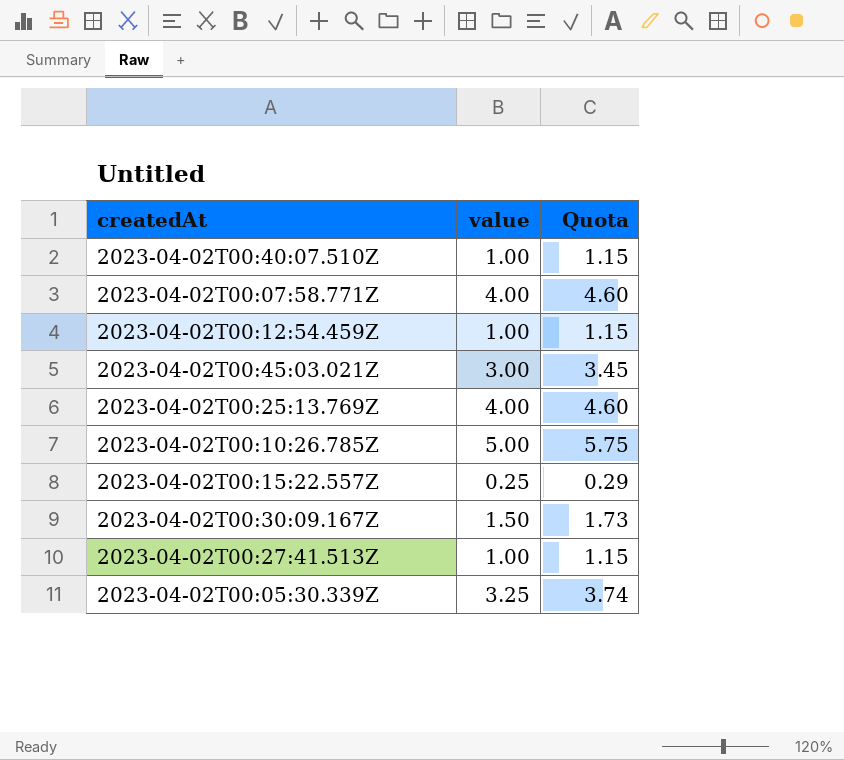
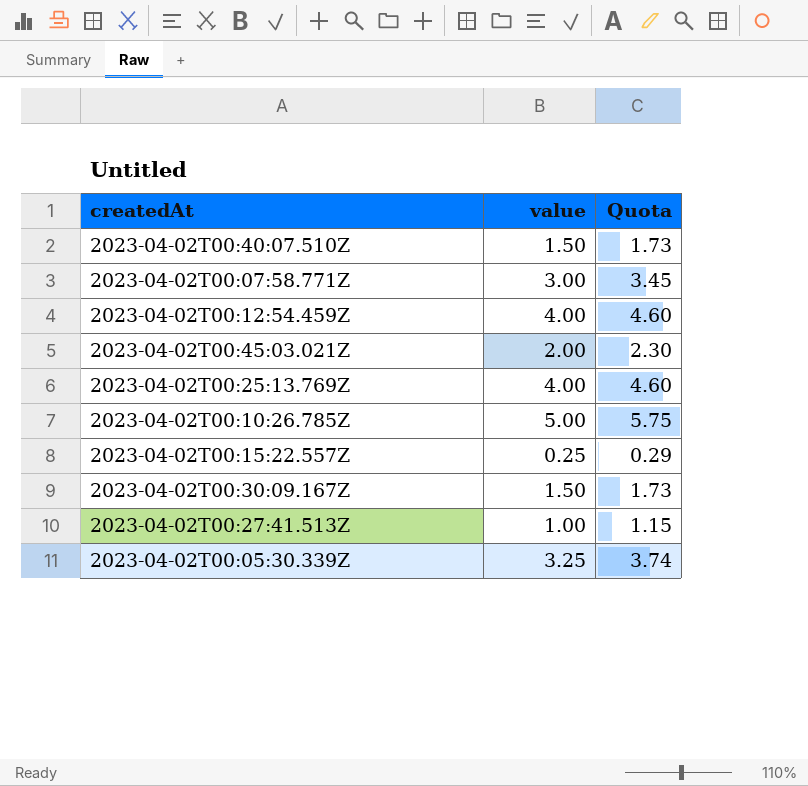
2023-04-02T00:40:07.510Z | value: 1.00 -> 1.50
2023-04-02T00:40:07.510Z | Quota: 1.15 -> 1.73
2023-04-02T00:07:58.771Z | value: 4.00 -> 3.00
2023-04-02T00:07:58.771Z | Quota: 4.60 -> 3.45
2023-04-02T00:12:54.459Z | value: 1.00 -> 4.00
2023-04-02T00:12:54.459Z | Quota: 1.15 -> 4.60
2023-04-02T00:45:03.021Z | value: 3.00 -> 2.00
2023-04-02T00:45:03.021Z | Quota: 3.45 -> 2.30

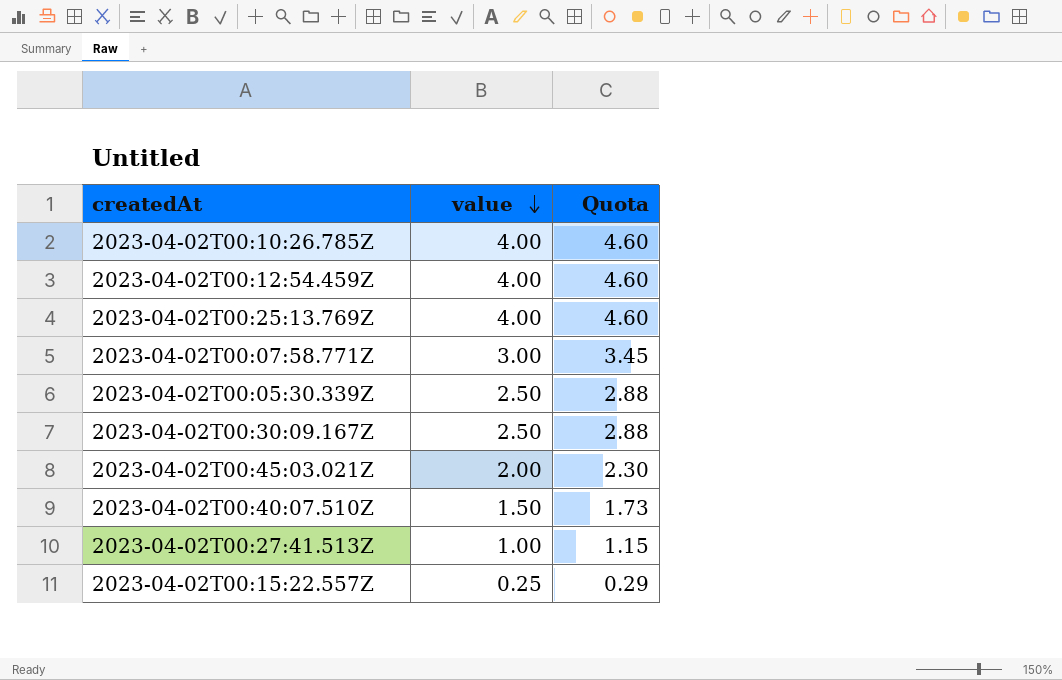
row order: none -> value descending
2023-04-02T00:10:26.785Z | value: 5.00 -> 4.00
2023-04-02T00:10:26.785Z | Quota: 5.75 -> 4.60
2023-04-02T00:05:30.339Z | value: 3.25 -> 2.50
2023-04-02T00:05:30.339Z | Quota: 3.74 -> 2.88
2023-04-02T00:30:09.167Z | value: 1.50 -> 2.50
2023-04-02T00:30:09.167Z | Quota: 1.73 -> 2.88

